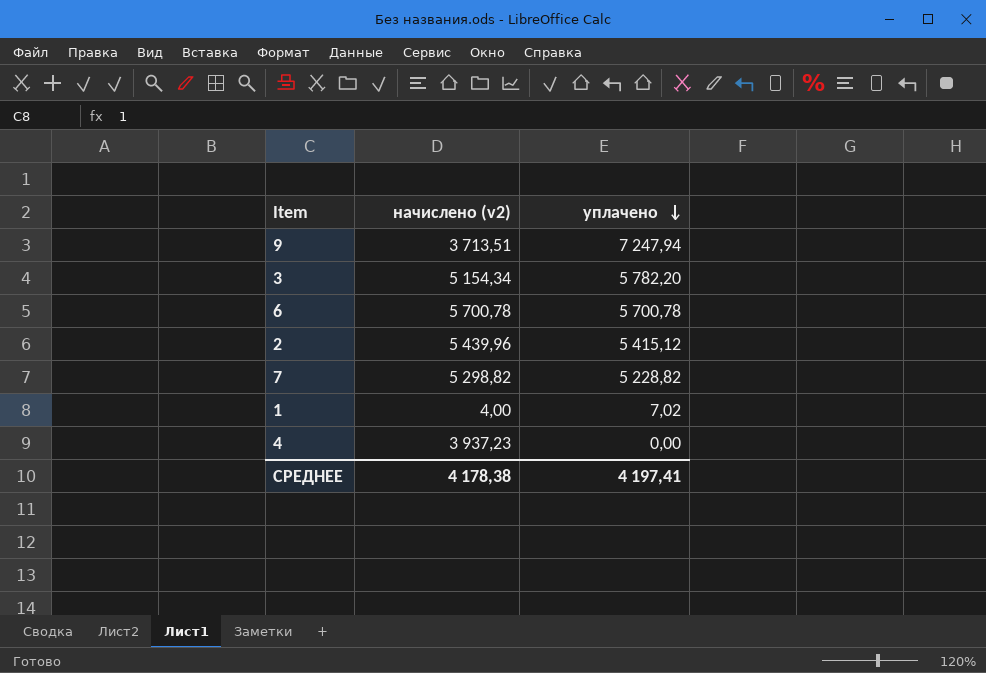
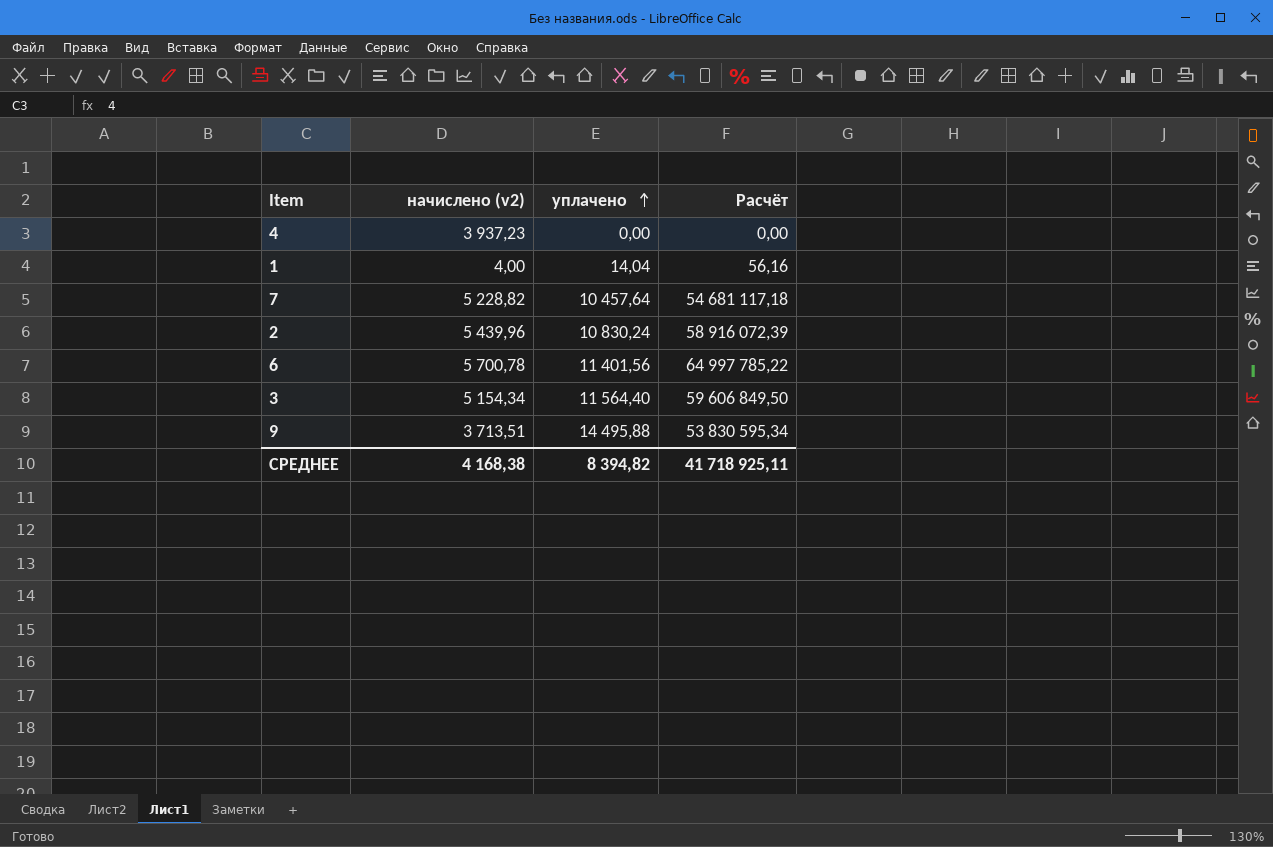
row order: уплачено descending -> уплачено ascending
column Расчёт | formula: none -> [начислено (v2)] * [уплачено]
1 | уплачено: 7,02 -> 14,04
7 | начислено (v2): 5 298,82 -> 5 228,82
7 | уплачено: 5 228,82 -> 10 457,64
2 | уплачено: 5 415,12 -> 10 830,24
6 | уплачено: 5 700,78 -> 11 401,56
3 | уплачено: 5 782,20 -> 11 564,40
9 | уплачено: 7 247,94 -> 14 495,88
СРЕДНЕЕ | начислено (v2): 4 178,38 -> 4 168,38
СРЕДНЕЕ | уплачено: 4 197,41 -> 8 394,82

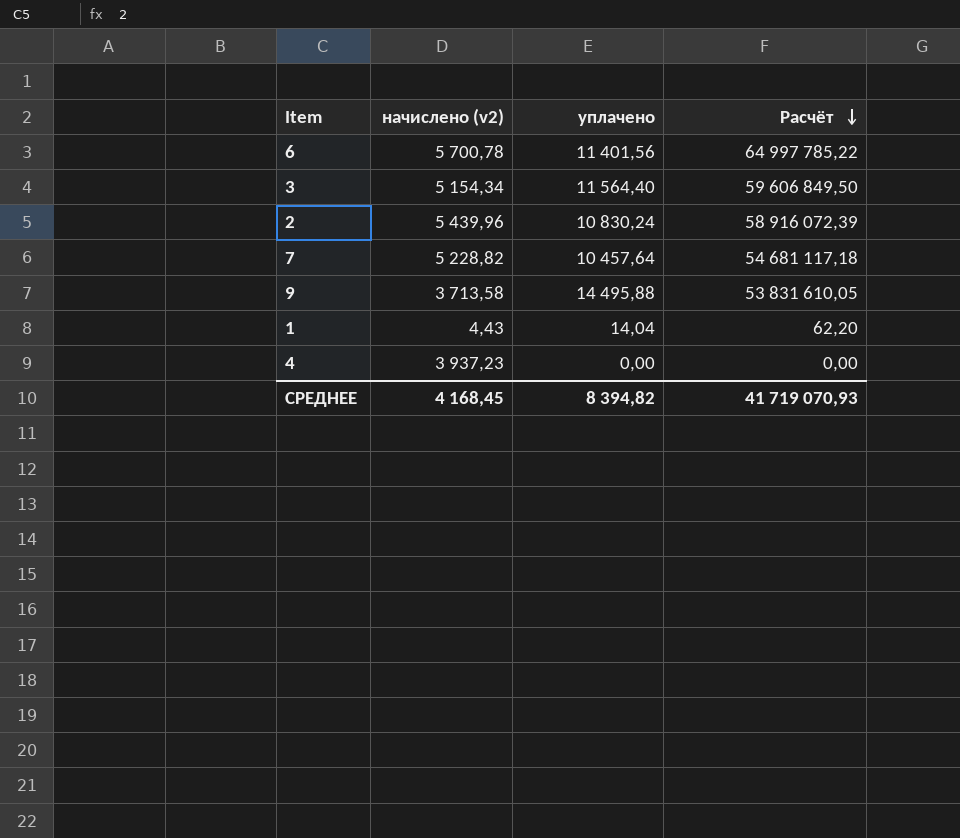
row order: уплачено ascending -> Расчёт descending
9 | начислено (v2): 3 713,51 -> 3 713,58
9 | Расчёт: 53 830 595,34 -> 53 831 610,05
1 | начислено (v2): 4,00 -> 4,43
1 | Расчёт: 56,16 -> 62,20
СРЕДНЕЕ | начислено (v2): 4 168,38 -> 4 168,45
СРЕДНЕЕ | Расчёт: 41 718 925,11 -> 41 719 070,93

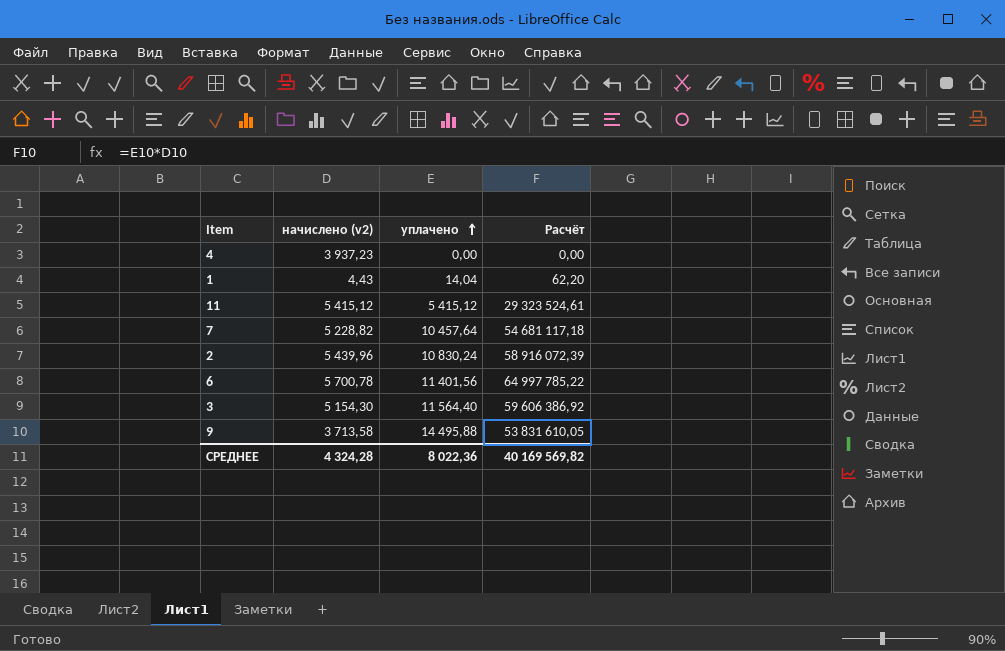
row order: Расчёт descending -> уплачено ascending
row 11: none -> 5 415,12 | 5 415,12 | 29 323 524,61
3 | начислено (v2): 5 154,34 -> 5 154,30
3 | Расчёт: 59 606 849,50 -> 59 606 386,92
СРЕДНЕЕ | начислено (v2): 4 168,45 -> 4 324,28
СРЕДНЕЕ | уплачено: 8 394,82 -> 8 022,36
СРЕДНЕЕ | Расчёт: 41 719 070,93 -> 40 169 569,82

